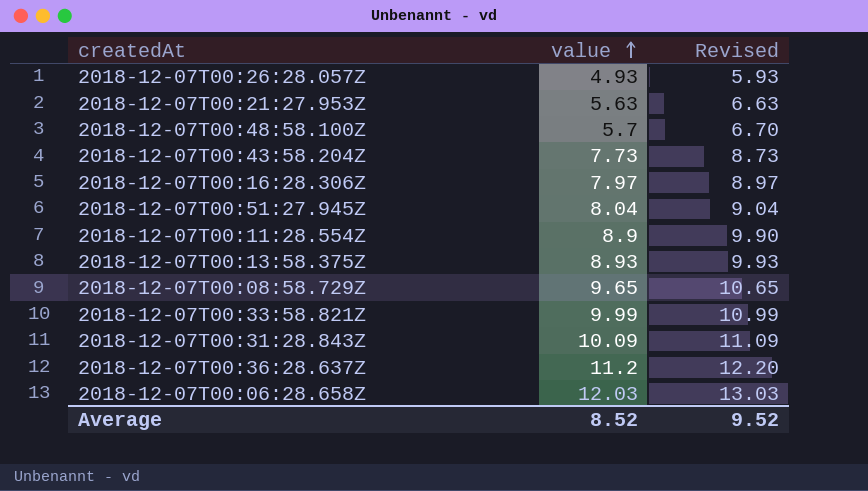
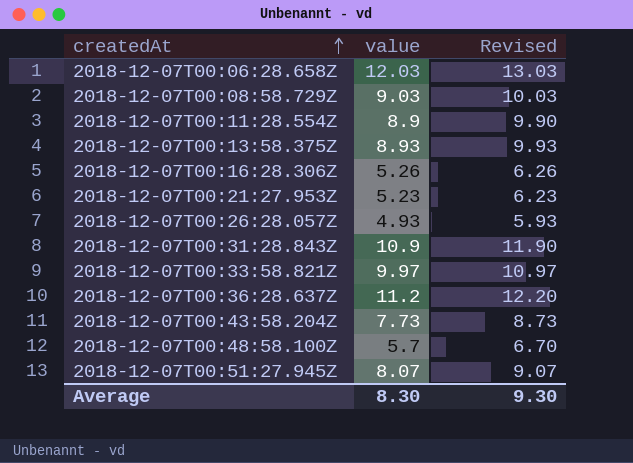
row order: value ascending -> createdAt ascending
2018-12-07T00:08:58.729Z | value: 9.65 -> 9.03
2018-12-07T00:08:58.729Z | Revised: 10.65 -> 10.03
2018-12-07T00:16:28.306Z | value: 7.97 -> 5.26
2018-12-07T00:16:28.306Z | Revised: 8.97 -> 6.26
2018-12-07T00:21:27.953Z | value: 5.63 -> 5.23
2018-12-07T00:21:27.953Z | Revised: 6.63 -> 6.23
2018-12-07T00:31:28.843Z | value: 10.09 -> 10.9
2018-12-07T00:31:28.843Z | Revised: 11.09 -> 11.90
2018-12-07T00:33:58.821Z | value: 9.99 -> 9.97
2018-12-07T00:33:58.821Z | Revised: 10.99 -> 10.97
2018-12-07T00:51:27.945Z | value: 8.04 -> 8.07
2018-12-07T00:51:27.945Z | Revised: 9.04 -> 9.07
Average | value: 8.52 -> 8.30
Average | Revised: 9.52 -> 9.30

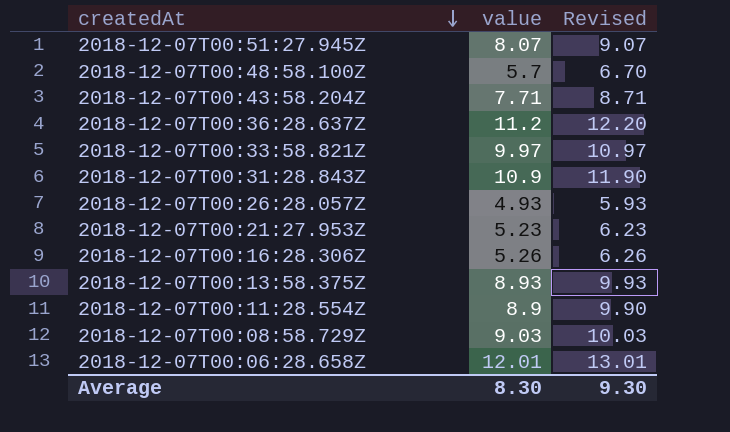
row order: createdAt ascending -> createdAt descending
2018-12-07T00:43:58.204Z | value: 7.73 -> 7.71
2018-12-07T00:43:58.204Z | Revised: 8.73 -> 8.71
2018-12-07T00:06:28.658Z | value: 12.03 -> 12.01
2018-12-07T00:06:28.658Z | Revised: 13.03 -> 13.01

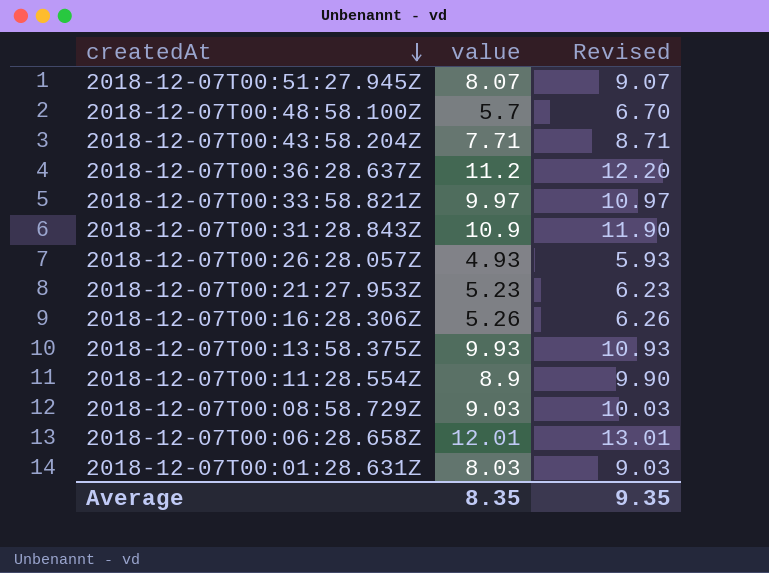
2018-12-07T00:13:58.375Z | value: 8.93 -> 9.93
2018-12-07T00:13:58.375Z | Revised: 9.93 -> 10.93
row 2018-12-07T00:01:28.631Z: none -> 8.03 | 9.03
Average | value: 8.30 -> 8.35
Average | Revised: 9.30 -> 9.35

